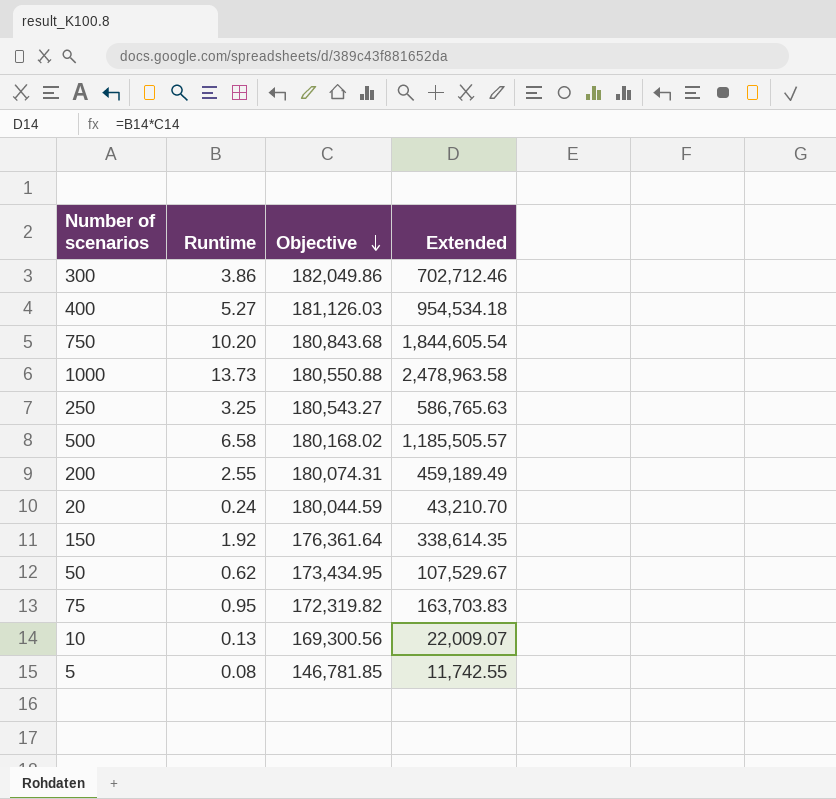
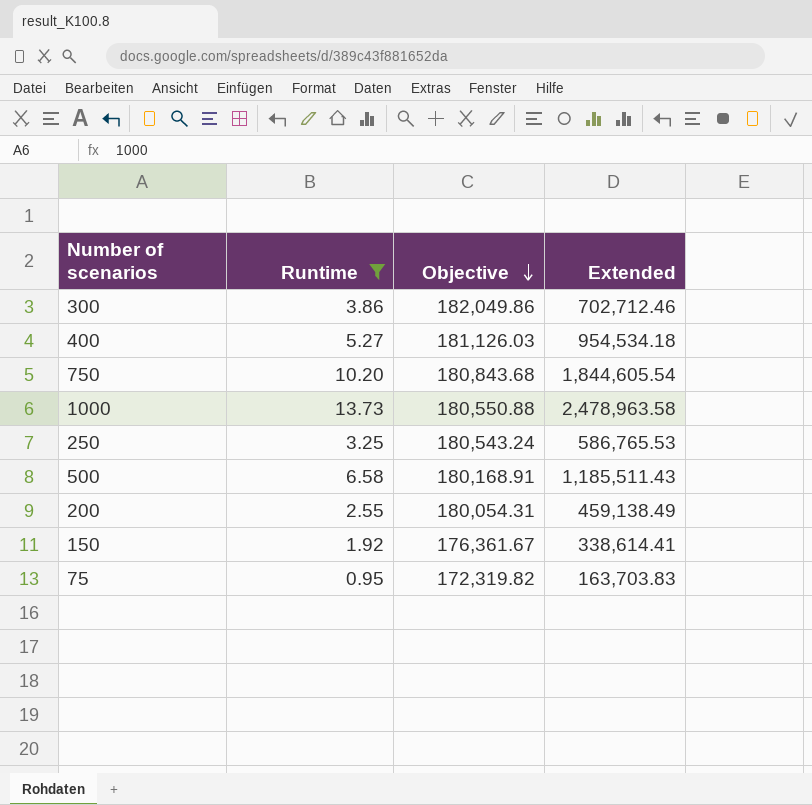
filter: none -> Runtime >= 0.95
250 | Objective: 180,543.27 -> 180,543.24
250 | Extended: 586,765.63 -> 586,765.53
500 | Objective: 180,168.02 -> 180,168.91
500 | Extended: 1,185,505.57 -> 1,185,511.43
200 | Objective: 180,074.31 -> 180,054.31
200 | Extended: 459,189.49 -> 459,138.49
150 | Objective: 176,361.64 -> 176,361.67
150 | Extended: 338,614.35 -> 338,614.41

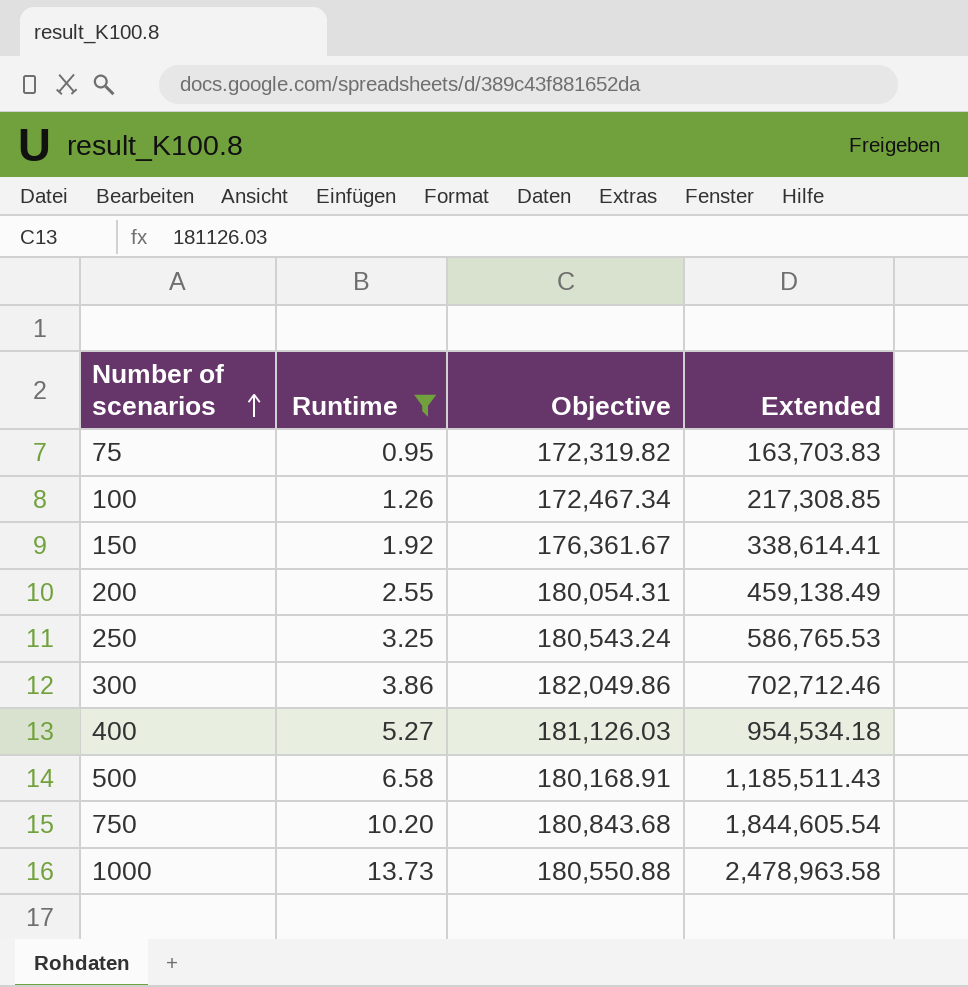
row order: Objective descending -> Number of scenarios ascending
row 100: none -> 1.26 | 172,467.34 | 217,308.85

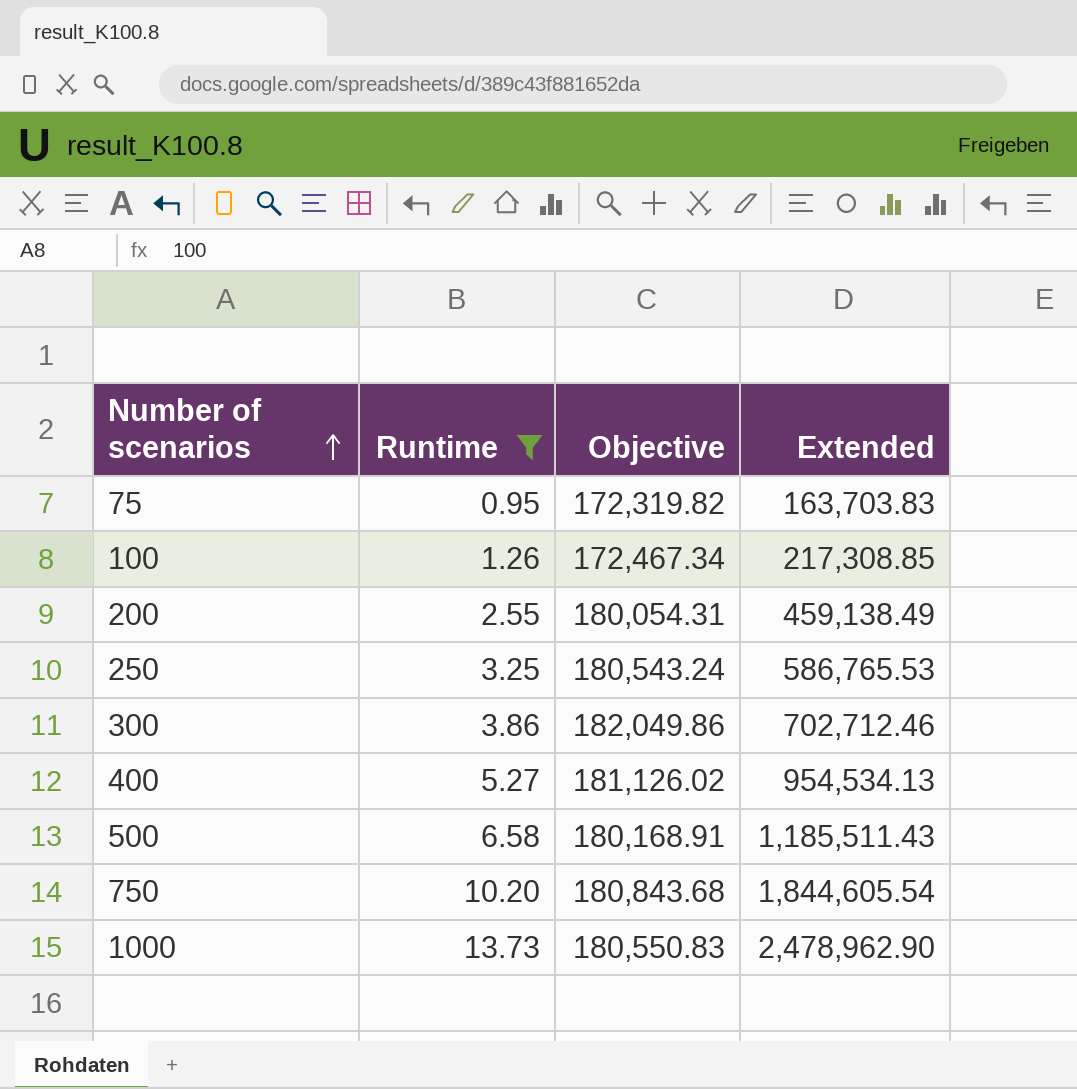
row 150: 1.92 | 176,361.67 | 338,614.41 -> none
400 | Objective: 181,126.03 -> 181,126.02
400 | Extended: 954,534.18 -> 954,534.13
1000 | Objective: 180,550.88 -> 180,550.83
1000 | Extended: 2,478,963.58 -> 2,478,962.90

